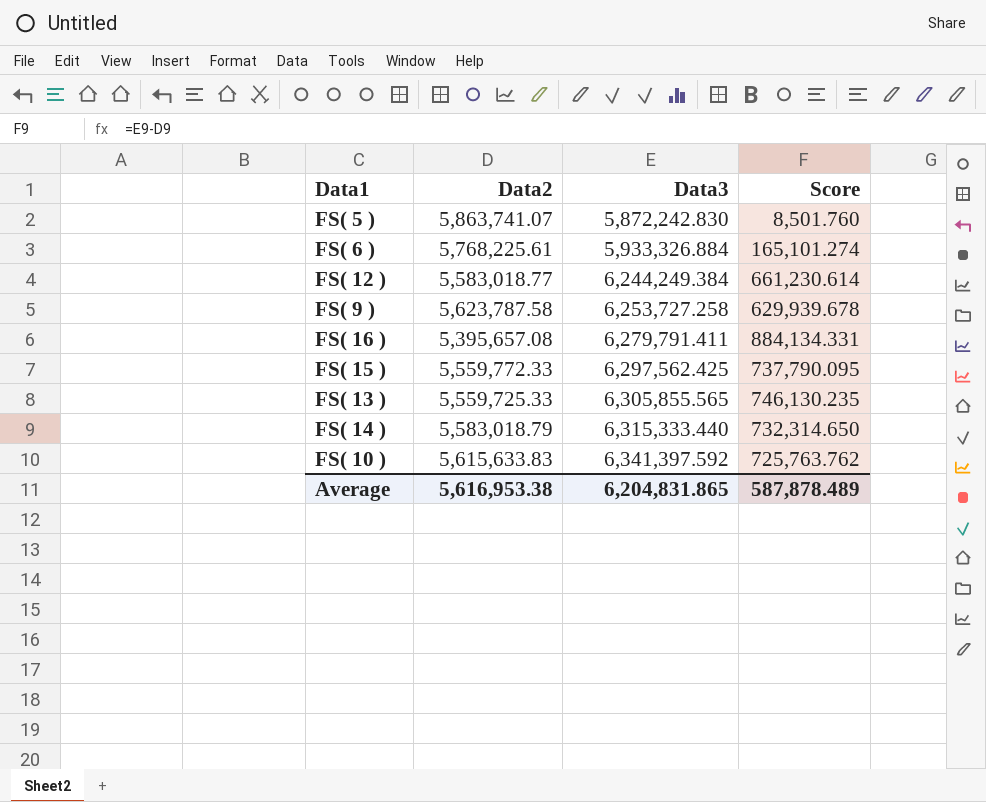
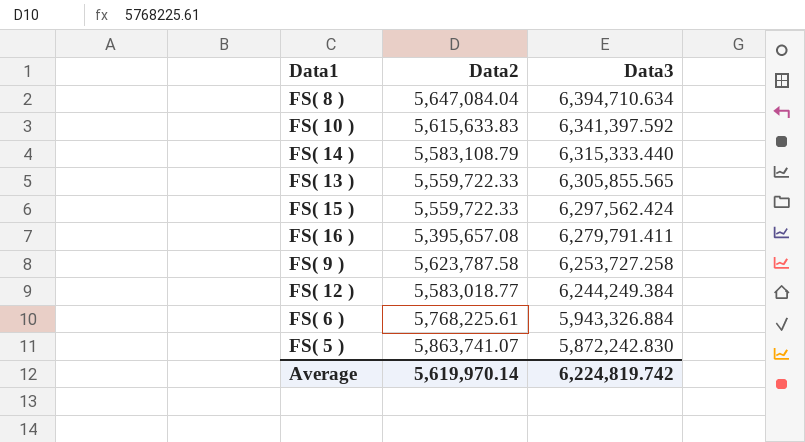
row order: Data3 ascending -> Data3 descending
column Score | formula: [Data3] - [Data2] -> none
row FS( 8 ): none -> 5,647,084.04 | 6,394,710.634
FS( 14 ) | Data2: 5,583,018.79 -> 5,583,108.79
FS( 13 ) | Data2: 5,559,725.33 -> 5,559,722.33
FS( 15 ) | Data2: 5,559,772.33 -> 5,559,722.33
FS( 15 ) | Data3: 6,297,562.425 -> 6,297,562.424
FS( 6 ) | Data3: 5,933,326.884 -> 5,943,326.884
Average | Data2: 5,616,953.38 -> 5,619,970.14
Average | Data3: 6,204,831.865 -> 6,224,819.742

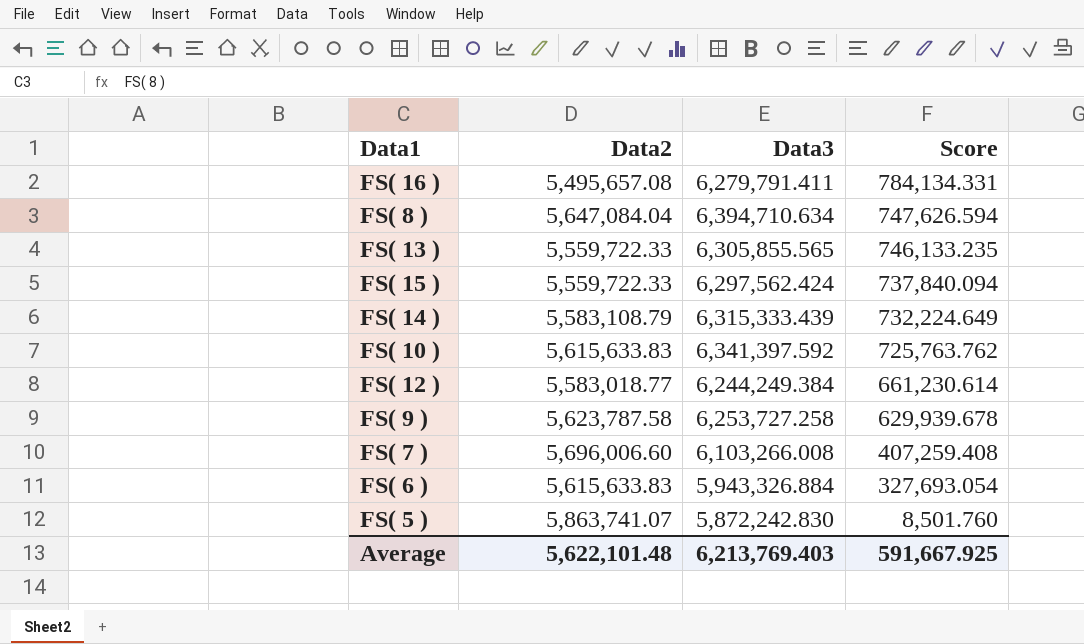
row order: Data3 descending -> Score descending
column Score | formula: none -> [Data3] - [Data2]
FS( 16 ) | Data2: 5,395,657.08 -> 5,495,657.08
FS( 14 ) | Data3: 6,315,333.440 -> 6,315,333.439
row FS( 7 ): none -> 5,696,006.60 | 6,103,266.008 | 407,259.408
FS( 6 ) | Data2: 5,768,225.61 -> 5,615,633.83
Average | Data2: 5,619,970.14 -> 5,622,101.48
Average | Data3: 6,224,819.742 -> 6,213,769.403

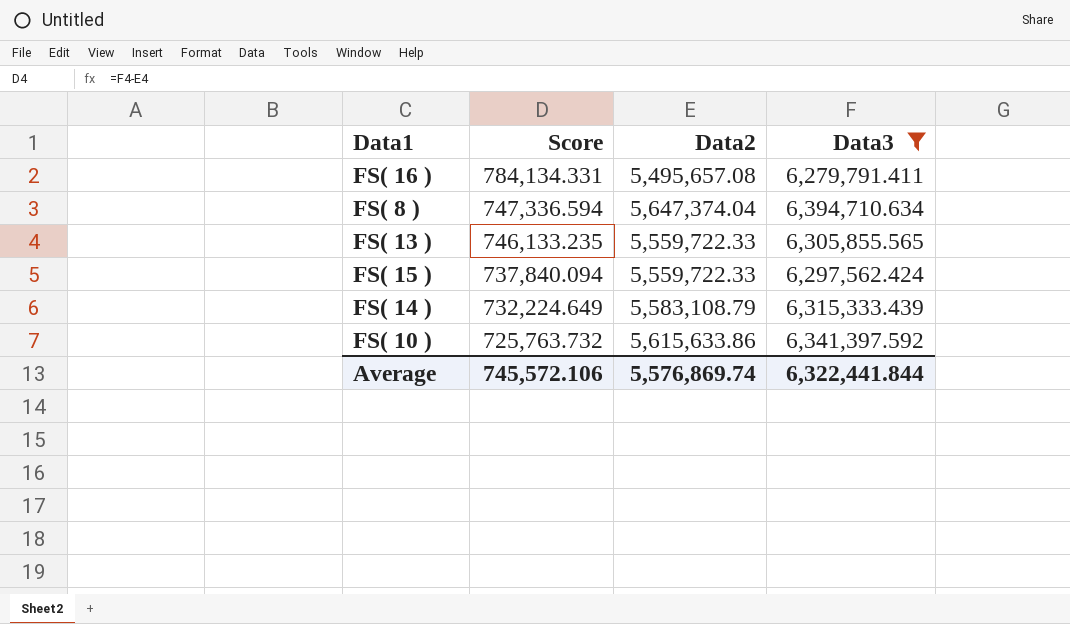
filter: none -> Data3 >= 6,279,791.411
column Score | position: 4 -> 2
FS( 8 ) | Score: 747,626.594 -> 747,336.594
FS( 8 ) | Data2: 5,647,084.04 -> 5,647,374.04
FS( 10 ) | Score: 725,763.762 -> 725,763.732
FS( 10 ) | Data2: 5,615,633.83 -> 5,615,633.86
Average | Score: 591,667.925 -> 745,572.106
Average | Data2: 5,622,101.48 -> 5,576,869.74
Average | Data3: 6,213,769.403 -> 6,322,441.844

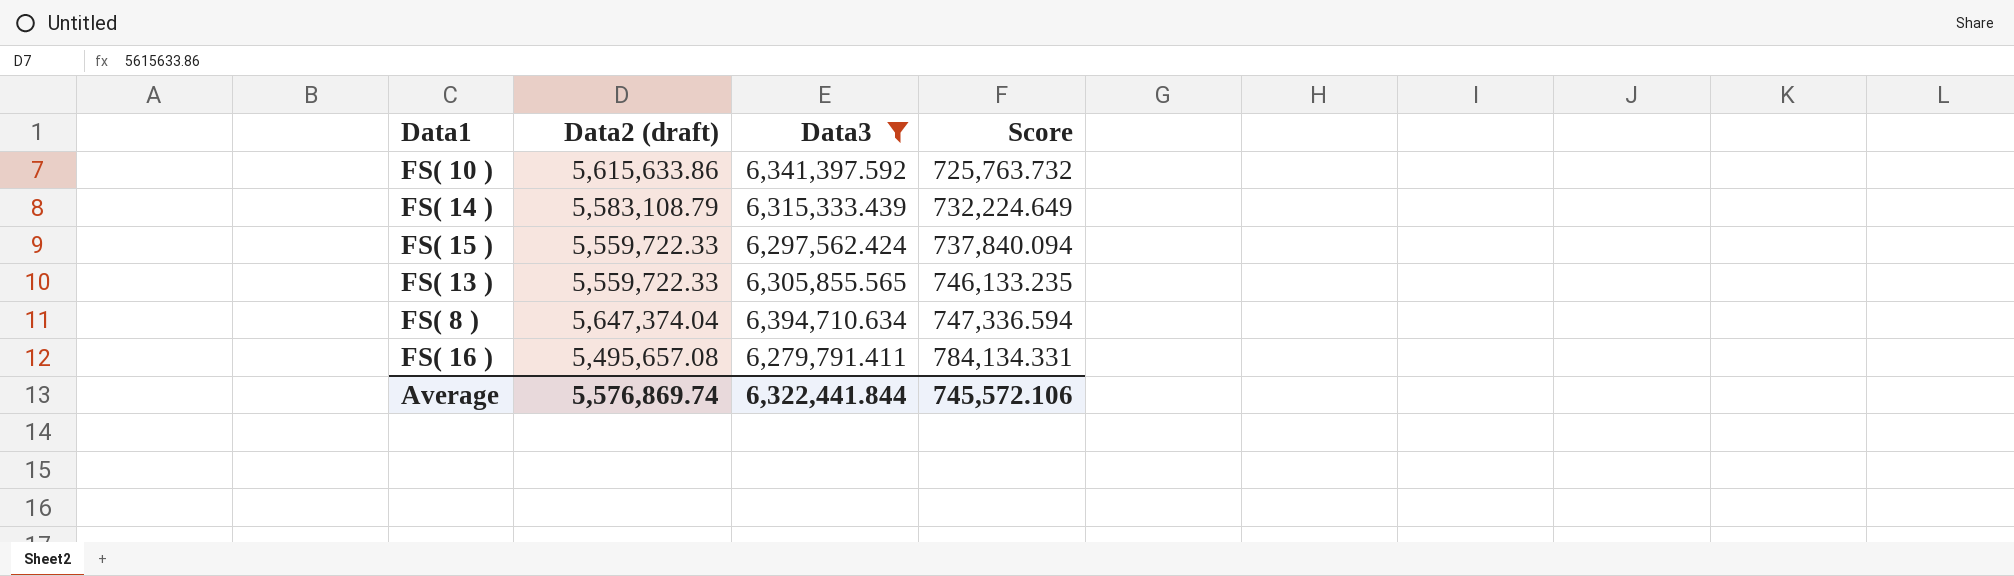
row order: Score descending -> Score ascending
column name: Data2 -> Data2 (draft)
column Score | position: 2 -> 4

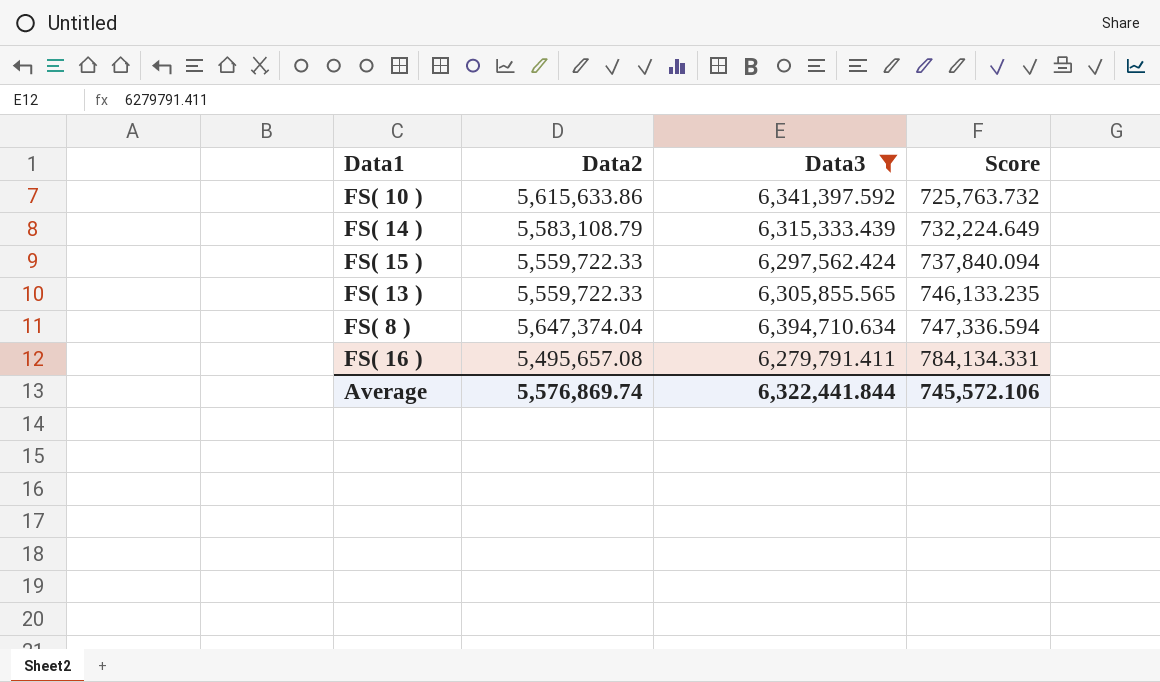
column name: Data2 (draft) -> Data2

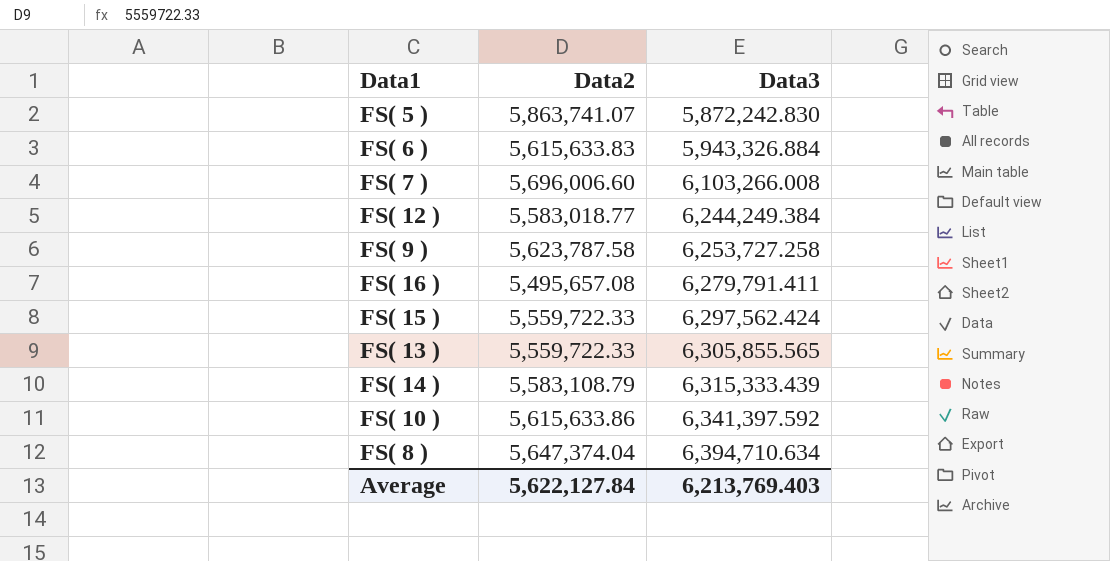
filter: Data3 >= 6,279,791.411 -> none
row order: Score ascending -> Data3 ascending
column Score | formula: [Data3] - [Data2] -> none
Average | Data2: 5,576,869.74 -> 5,622,127.84
Average | Data3: 6,322,441.844 -> 6,213,769.403

